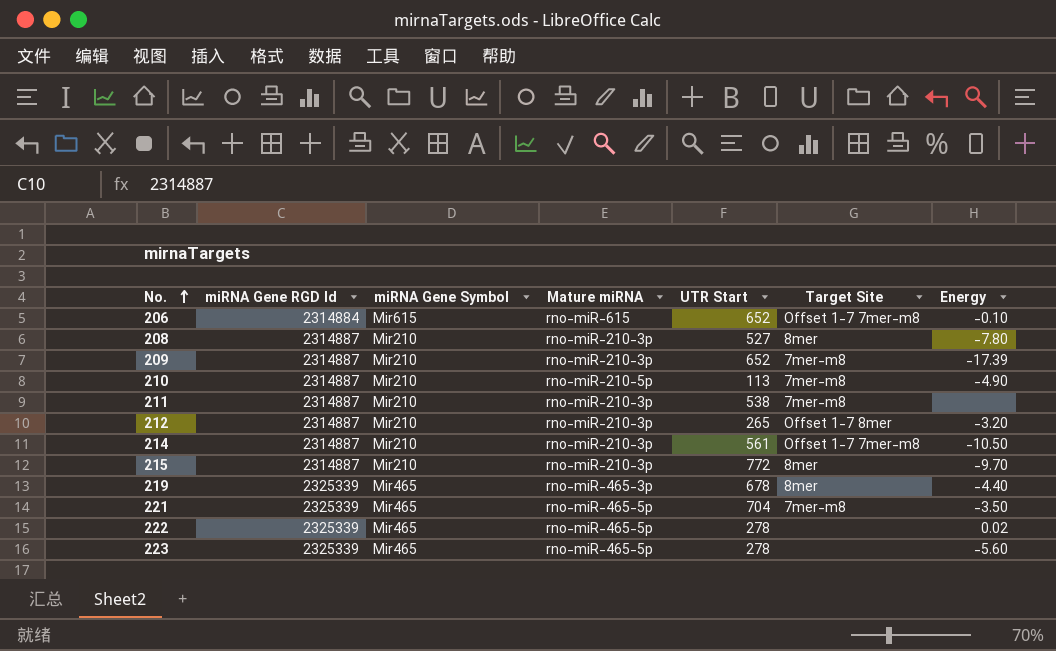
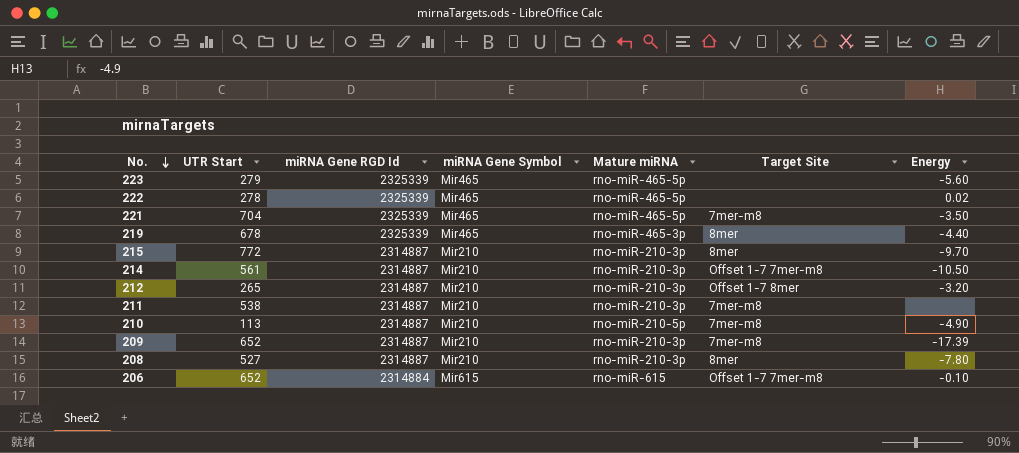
row order: No. ascending -> No. descending
column UTR Start | position: 5 -> 2
223 | UTR Start: 278 -> 279

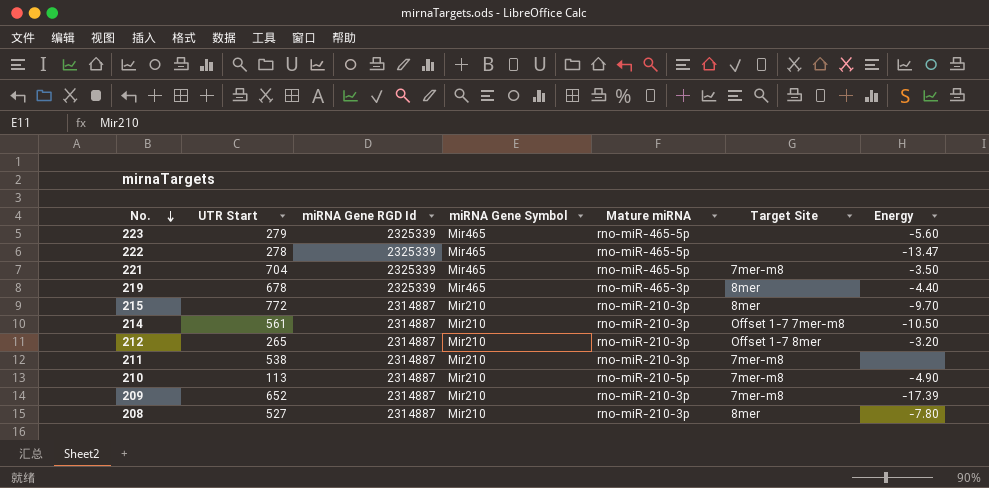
row 206: 652 | 2314884 | Mir615 | rno-miR-615 | Offset 1-7 7mer-m8 | -0.10 -> none
222 | Energy: 0.02 -> -13.47

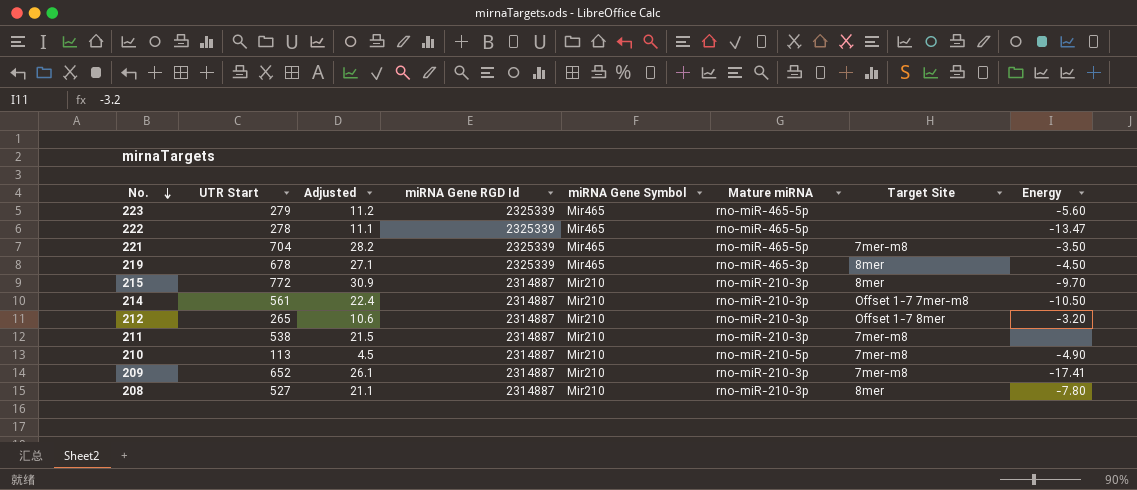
column Adjusted | formula: none -> [UTR Start] * 0.04
219 | Energy: -4.40 -> -4.50
209 | Energy: -17.39 -> -17.41

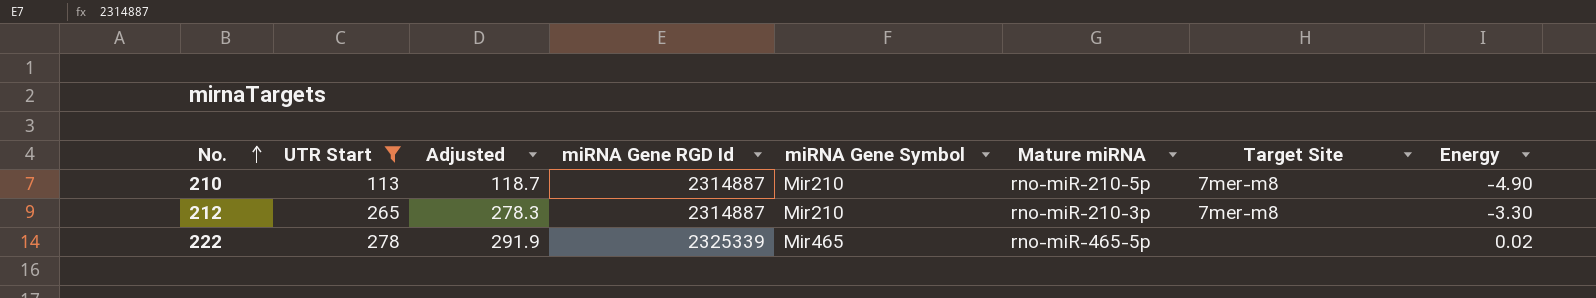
filter: none -> UTR Start <= 278
row order: No. descending -> No. ascending
column Adjusted | formula: [UTR Start] * 0.04 -> [UTR Start] * 1.05
212 | Target Site: Offset 1-7 8mer -> 7mer-m8
212 | Energy: -3.20 -> -3.30
222 | Energy: -13.47 -> 0.02

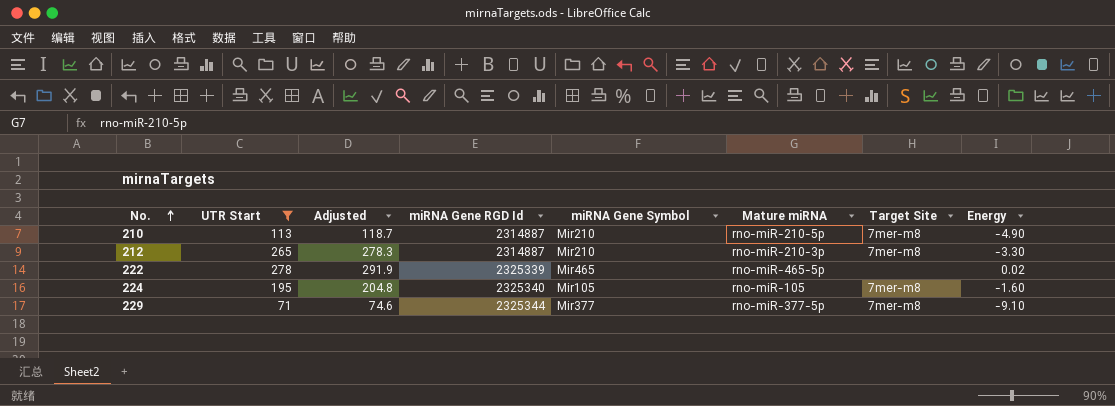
row 224: none -> 195 | 204.8 | 2325340 | Mir105 | rno-miR-105 | 7mer-m8 | -1.60
row 229: none -> 71 | 74.6 | 2325344 | Mir377 | rno-miR-377-5p | 7mer-m8 | -9.10

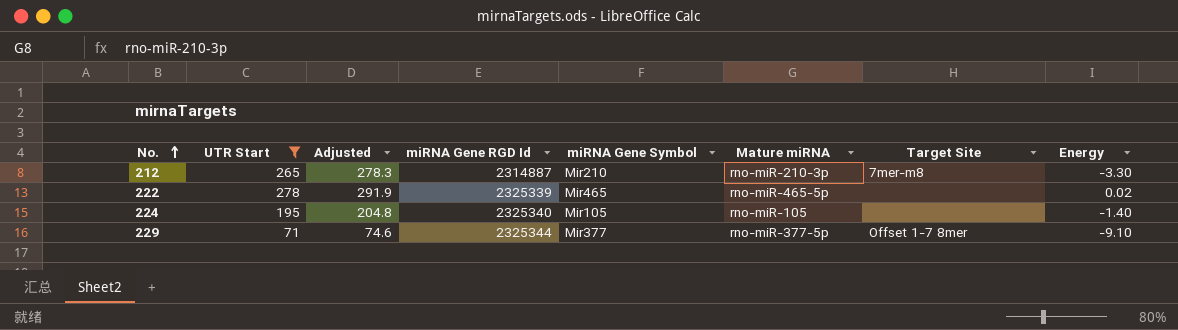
row 210: 113 | 118.7 | 2314887 | Mir210 | rno-miR-210-5p | 7mer-m8 | -4.90 -> none
224 | Target Site: 7mer-m8 -> none
224 | Energy: -1.60 -> -1.40
229 | Target Site: 7mer-m8 -> Offset 1-7 8mer

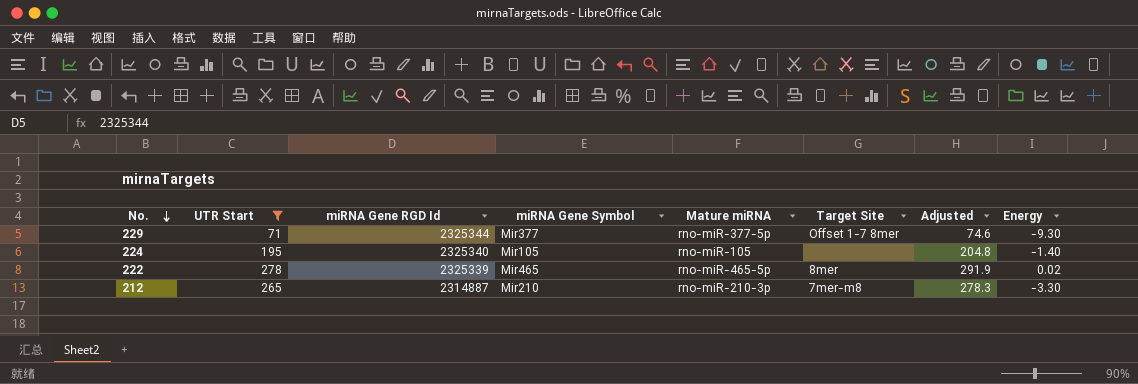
row order: No. ascending -> No. descending
column Adjusted | position: 3 -> 7
229 | Energy: -9.10 -> -9.30
222 | Target Site: none -> 8mer

